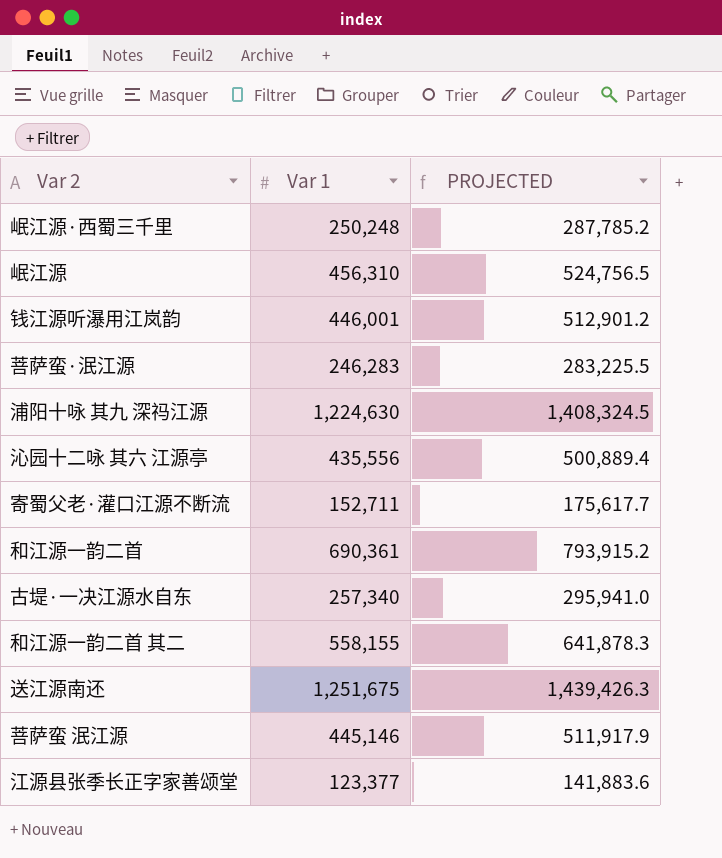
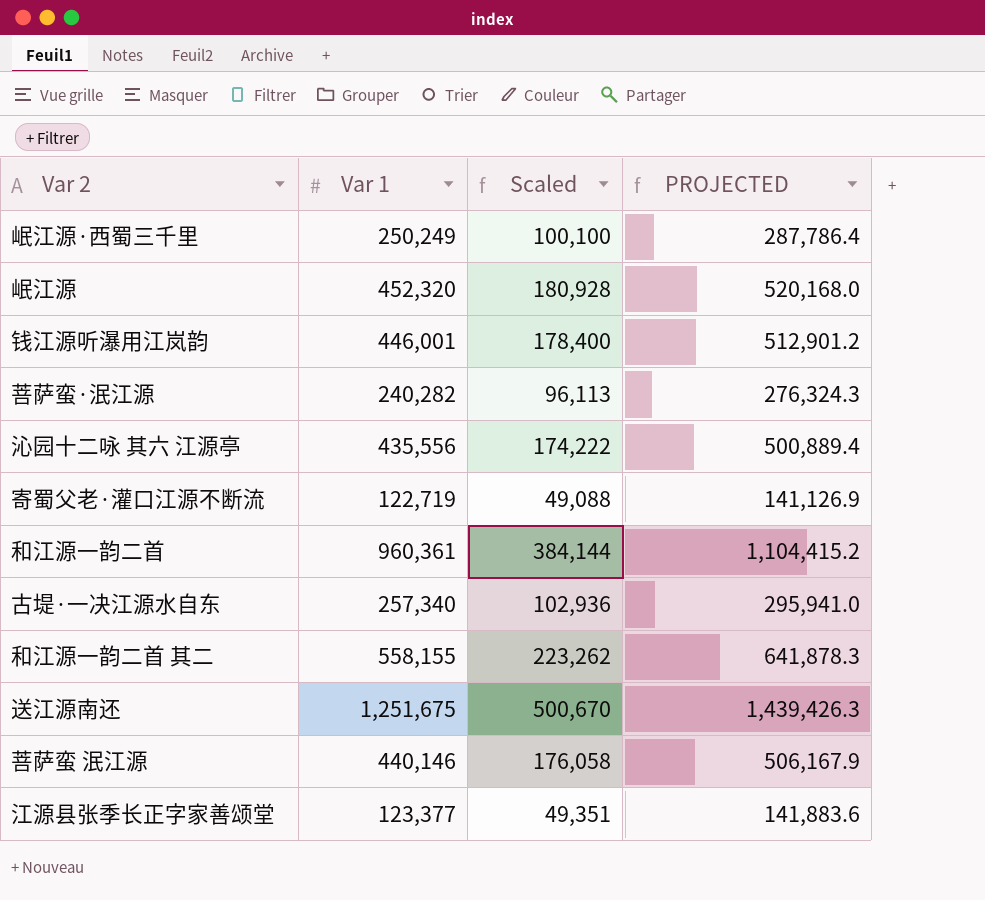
column Scaled | formula: none -> [Var 1] * 0.4
row 浦阳十咏 其九 深祃江源: 1,224,630 | 1,408,324.5 -> none
岷江源·西蜀三千里 | Var 1: 250,248 -> 250,249
岷江源·西蜀三千里 | PROJECTED: 287,785.2 -> 287,786.4
岷江源 | Var 1: 456,310 -> 452,320
岷江源 | PROJECTED: 524,756.5 -> 520,168.0
菩萨蛮·泯江源 | Var 1: 246,283 -> 240,282
菩萨蛮·泯江源 | PROJECTED: 283,225.5 -> 276,324.3
寄蜀父老·灌口江源不断流 | Var 1: 152,711 -> 122,719
寄蜀父老·灌口江源不断流 | PROJECTED: 175,617.7 -> 141,126.9
和江源一韵二首 | Var 1: 690,361 -> 960,361
和江源一韵二首 | PROJECTED: 793,915.2 -> 1,104,415.2
菩萨蛮 泯江源 | Var 1: 445,146 -> 440,146
菩萨蛮 泯江源 | PROJECTED: 511,917.9 -> 506,167.9

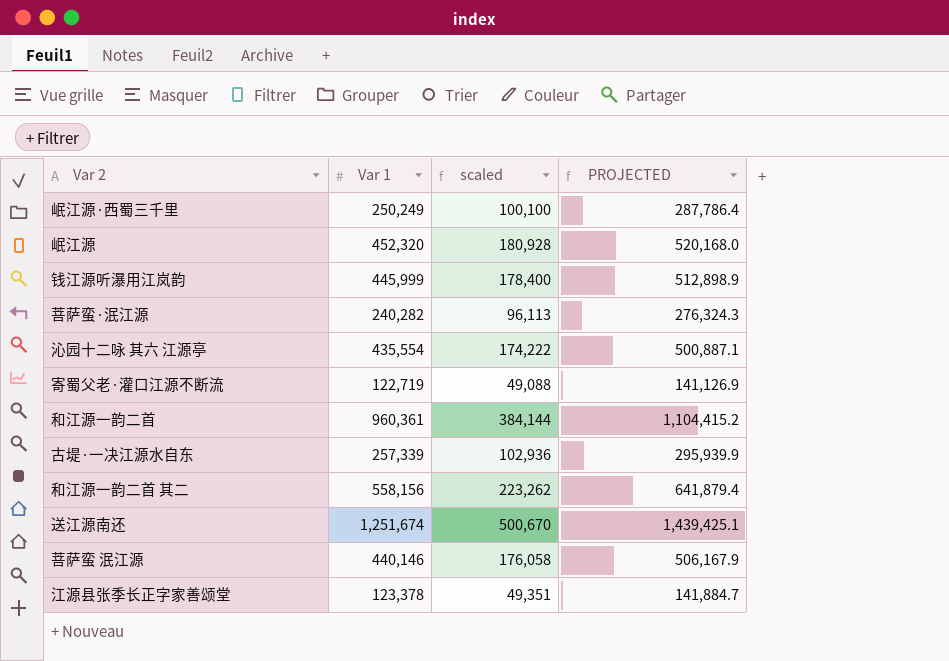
column name: Scaled -> scaled
钱江源听瀑用江岚韵 | Var 1: 446,001 -> 445,999
钱江源听瀑用江岚韵 | PROJECTED: 512,901.2 -> 512,898.9
沁园十二咏 其六 江源亭 | Var 1: 435,556 -> 435,554
沁园十二咏 其六 江源亭 | PROJECTED: 500,889.4 -> 500,887.1
古堤·一决江源水自东 | Var 1: 257,340 -> 257,339
古堤·一决江源水自东 | PROJECTED: 295,941.0 -> 295,939.9
和江源一韵二首 其二 | Var 1: 558,155 -> 558,156
和江源一韵二首 其二 | PROJECTED: 641,878.3 -> 641,879.4
送江源南还 | Var 1: 1,251,675 -> 1,251,674
送江源南还 | PROJECTED: 1,439,426.3 -> 1,439,425.1
江源县张季长正字家善颂堂 | Var 1: 123,377 -> 123,378
江源县张季长正字家善颂堂 | PROJECTED: 141,883.6 -> 141,884.7

